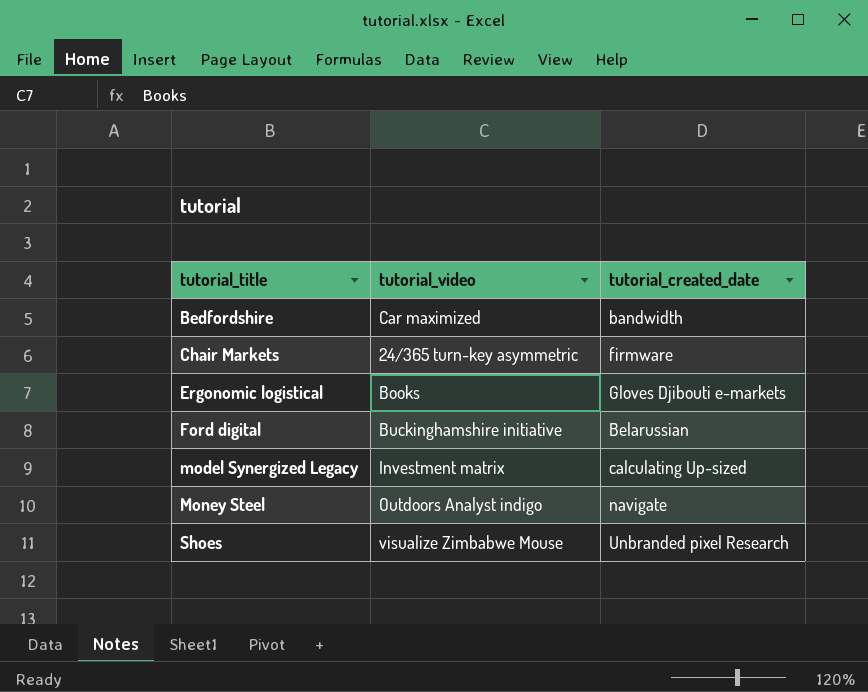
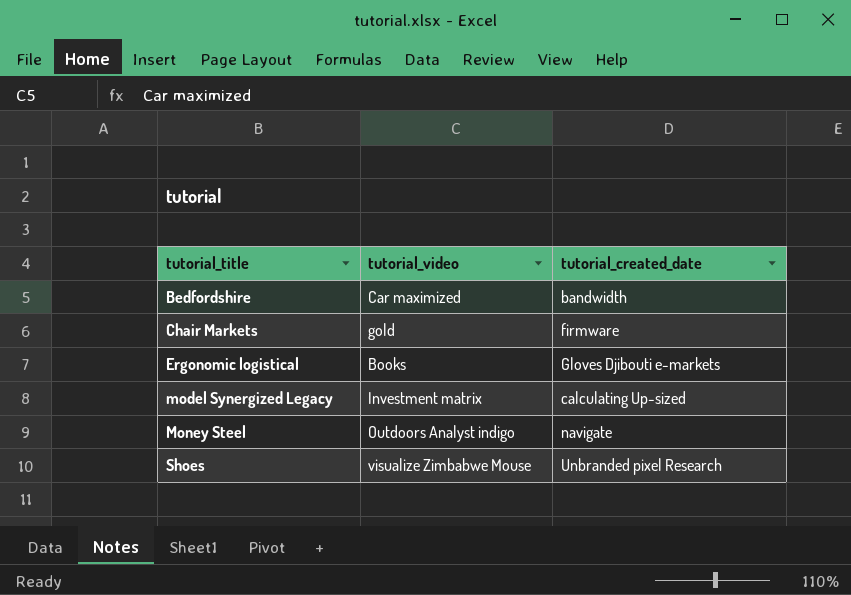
row Ford digital: Buckinghamshire initiative | Belarussian -> none
Chair Markets | tutorial_video: 24/365 turn-key asymmetric -> gold

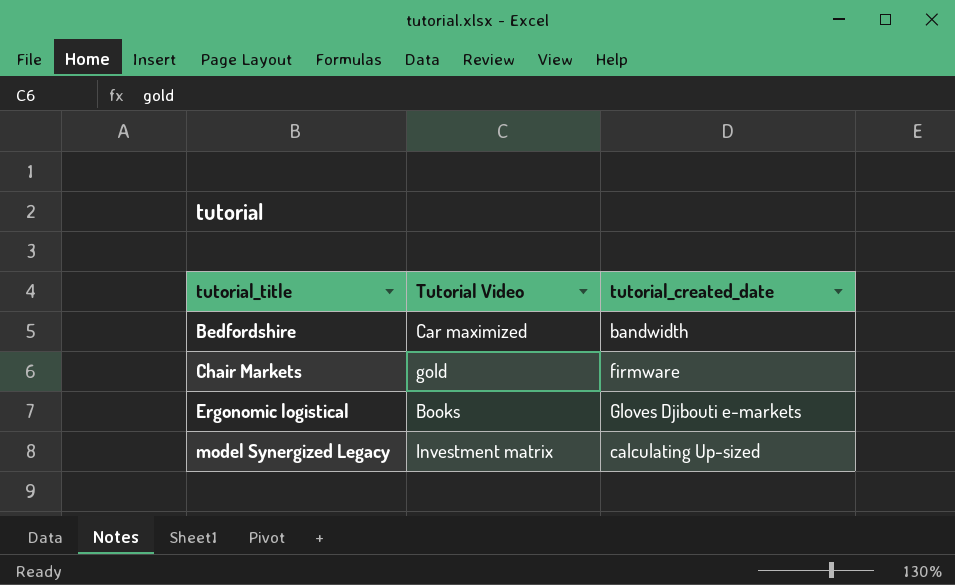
column name: tutorial_video -> Tutorial Video
row Money Steel: Outdoors Analyst indigo | navigate -> none
row Shoes: visualize Zimbabwe Mouse | Unbranded pixel Research -> none

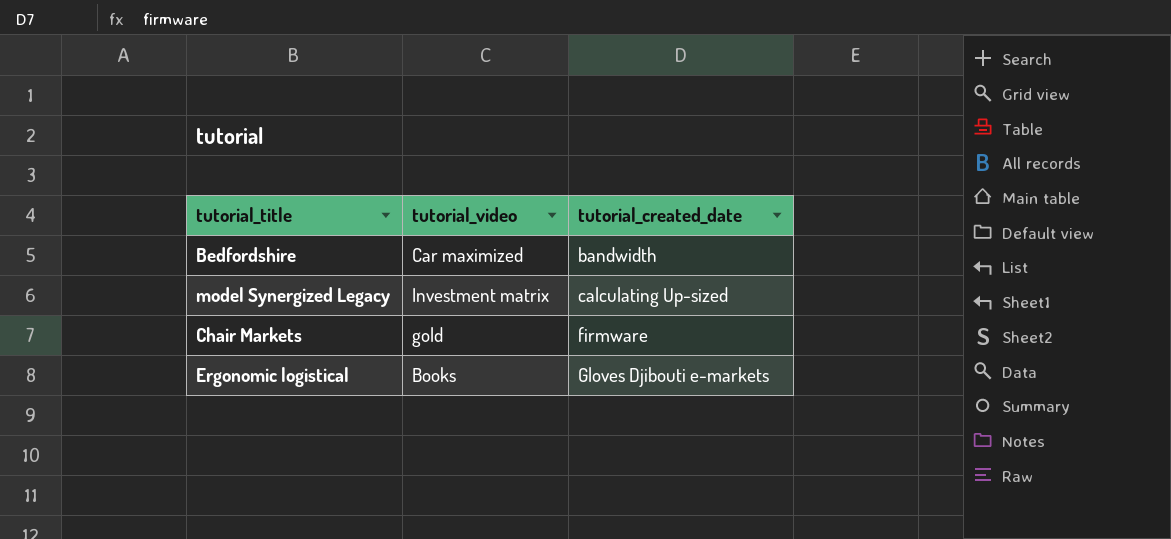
row order: tutorial_title ascending -> tutorial_created_date ascending
column name: Tutorial Video -> tutorial_video

